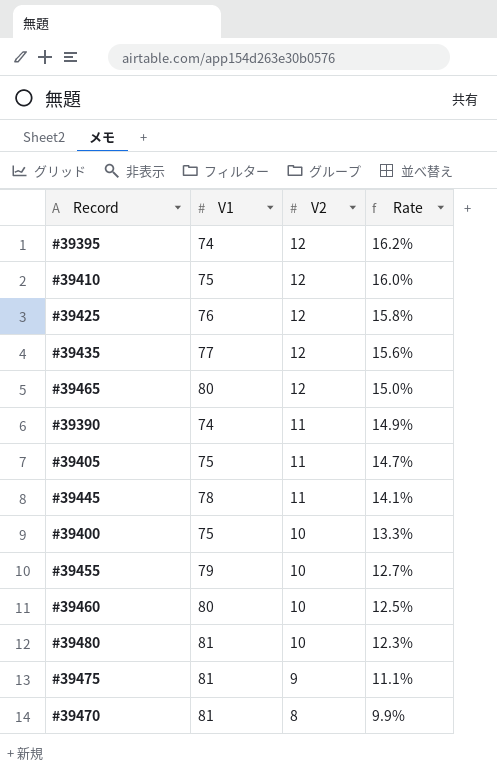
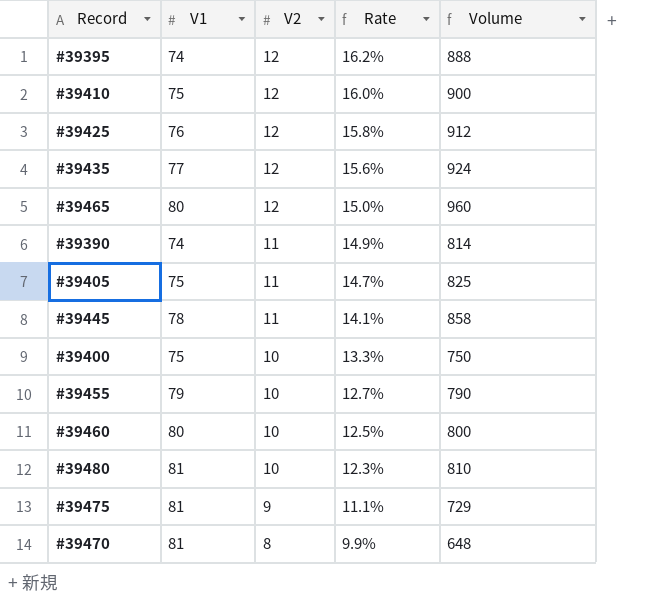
column Volume | formula: none -> [V1] * [V2]

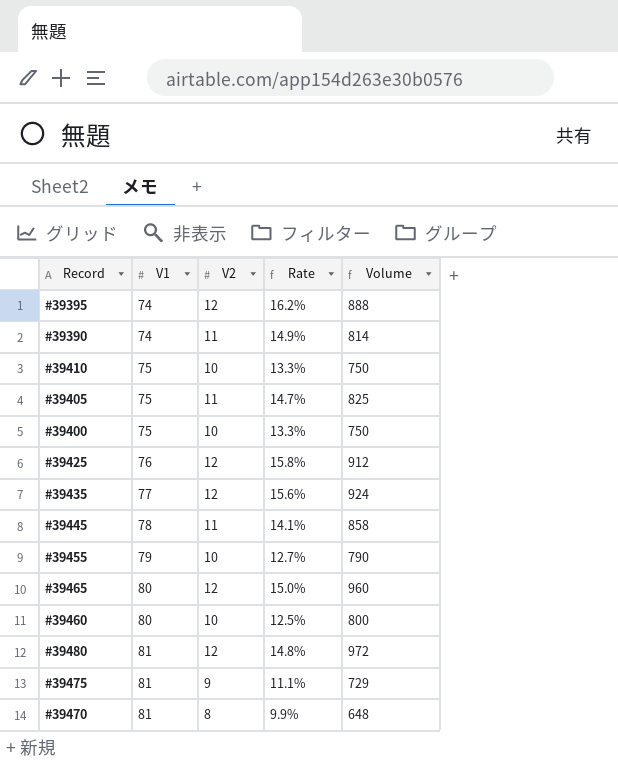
row order: V2 descending -> V1 ascending
#39410 | V2: 12 -> 10
#39410 | Rate: 16.0% -> 13.3%
#39410 | Volume: 900 -> 750
#39480 | V2: 10 -> 12
#39480 | Rate: 12.3% -> 14.8%
#39480 | Volume: 810 -> 972

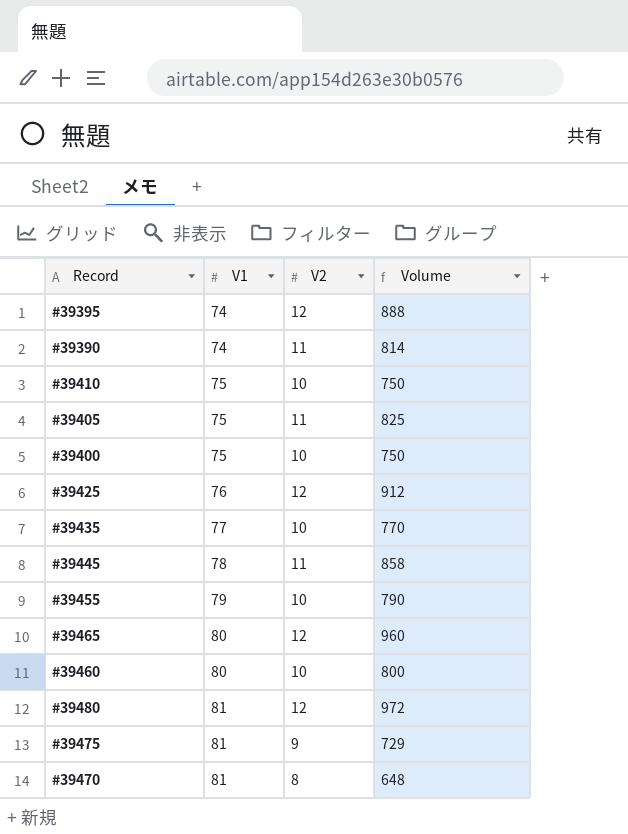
column Rate | formula: [V2] / [V1] -> none
#39435 | V2: 12 -> 10
#39435 | Volume: 924 -> 770

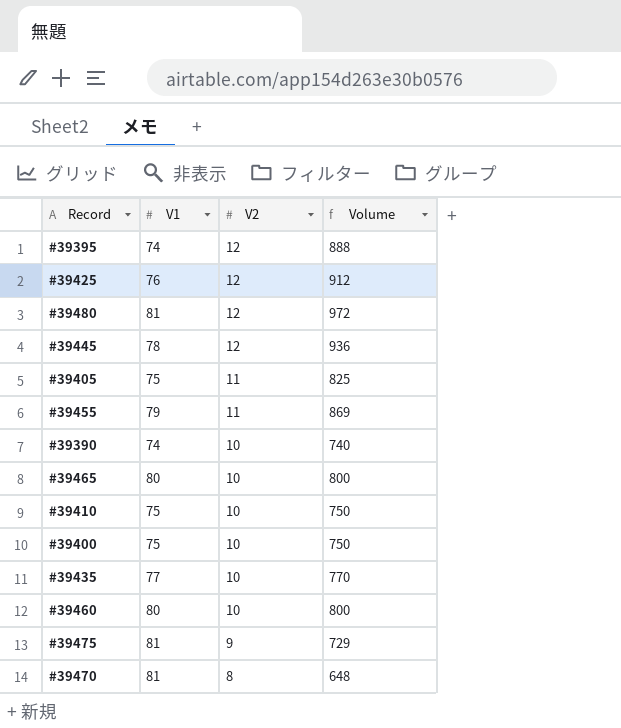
row order: V1 ascending -> V2 descending
#39445 | V2: 11 -> 12
#39445 | Volume: 858 -> 936
#39455 | V2: 10 -> 11
#39455 | Volume: 790 -> 869
#39390 | V2: 11 -> 10
#39390 | Volume: 814 -> 740
#39465 | V2: 12 -> 10
#39465 | Volume: 960 -> 800

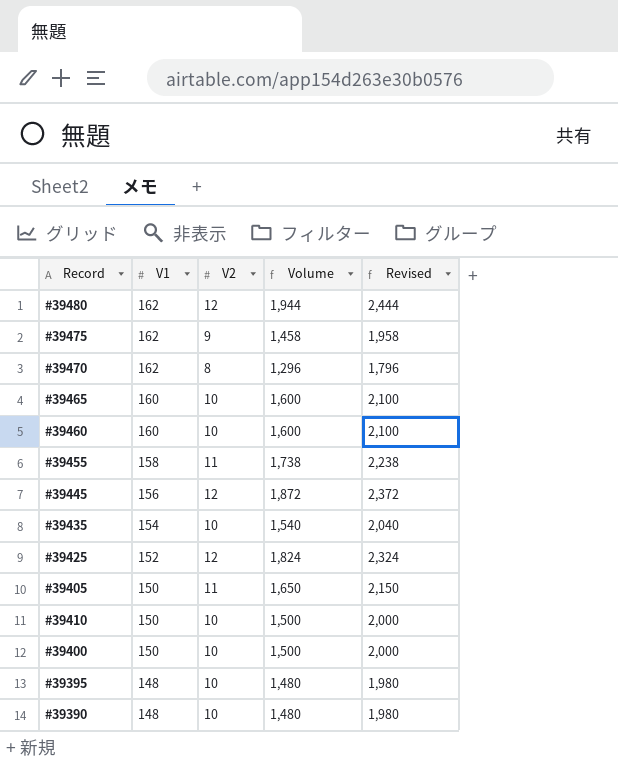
row order: V2 descending -> V1 descending
column Revised | formula: none -> [Volume] + 500
#39480 | V1: 81 -> 162
#39480 | Volume: 972 -> 1,944
#39475 | V1: 81 -> 162
#39475 | Volume: 729 -> 1,458
#39470 | V1: 81 -> 162
#39470 | Volume: 648 -> 1,296
#39465 | V1: 80 -> 160
#39465 | Volume: 800 -> 1,600
#39460 | V1: 80 -> 160
#39460 | Volume: 800 -> 1,600
#39455 | V1: 79 -> 158
#39455 | Volume: 869 -> 1,738
#39445 | V1: 78 -> 156
#39445 | Volume: 936 -> 1,872
#39435 | V1: 77 -> 154
#39435 | Volume: 770 -> 1,540
#39425 | V1: 76 -> 152
#39425 | Volume: 912 -> 1,824
#39405 | V1: 75 -> 150
#39405 | Volume: 825 -> 1,650
#39410 | V1: 75 -> 150
#39410 | Volume: 750 -> 1,500
#39400 | V1: 75 -> 150
#39400 | Volume: 750 -> 1,500
#39395 | V1: 74 -> 148
#39395 | V2: 12 -> 10
#39395 | Volume: 888 -> 1,480
#39390 | V1: 74 -> 148
#39390 | Volume: 740 -> 1,480

